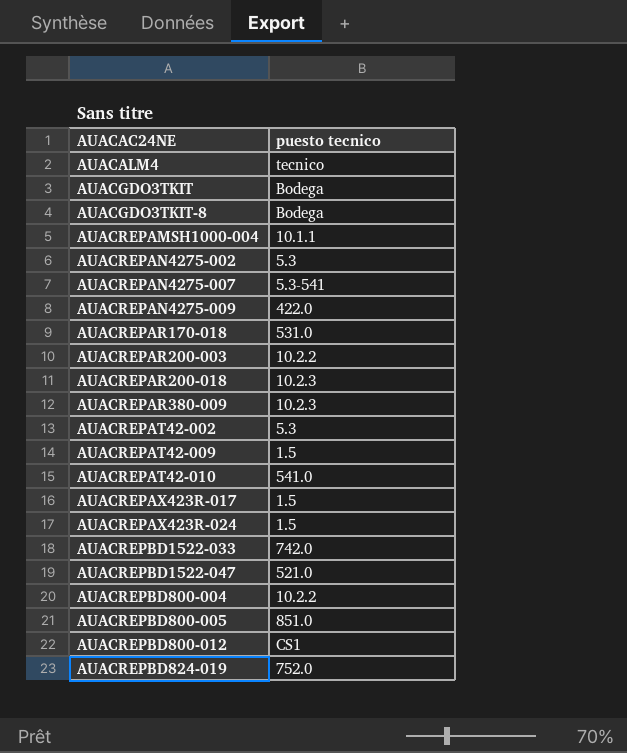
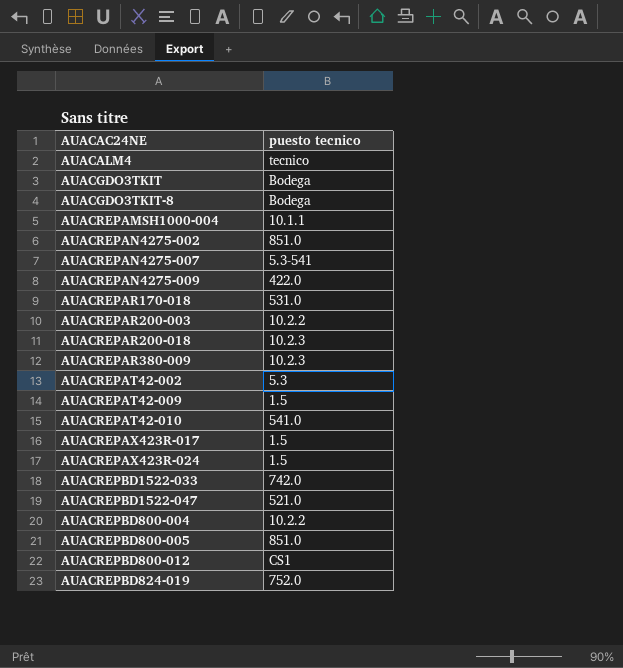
AUACREPAN4275-002 | puesto tecnico: 5.3 -> 851.0

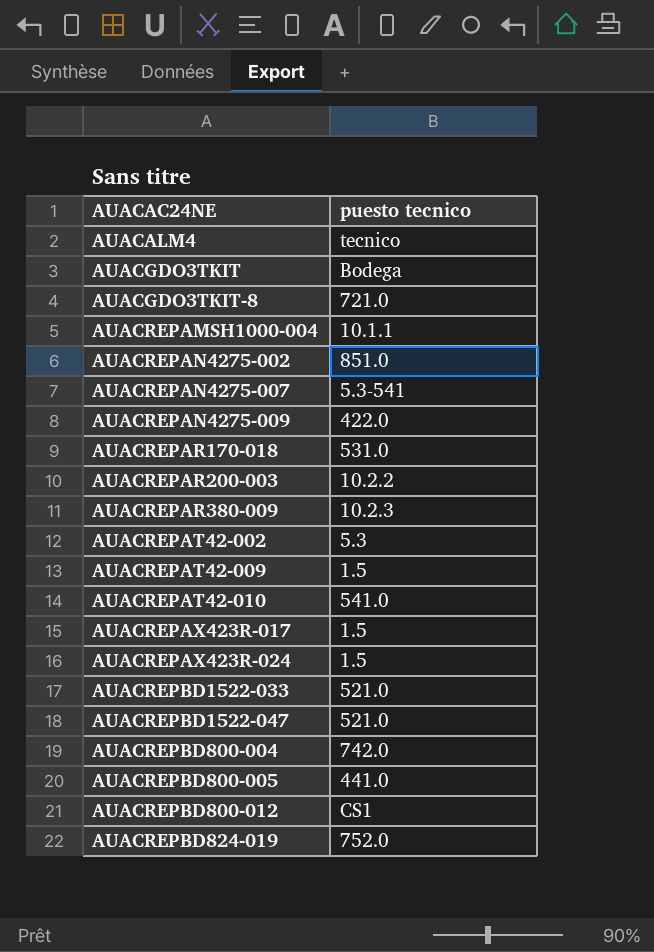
row AUACREPAR200-018: 10.2.3 -> none
AUACGDO3TKIT-8 | puesto tecnico: Bodega -> 721.0
AUACREPBD1522-033 | puesto tecnico: 742.0 -> 521.0
AUACREPBD800-004 | puesto tecnico: 10.2.2 -> 742.0
AUACREPBD800-005 | puesto tecnico: 851.0 -> 441.0

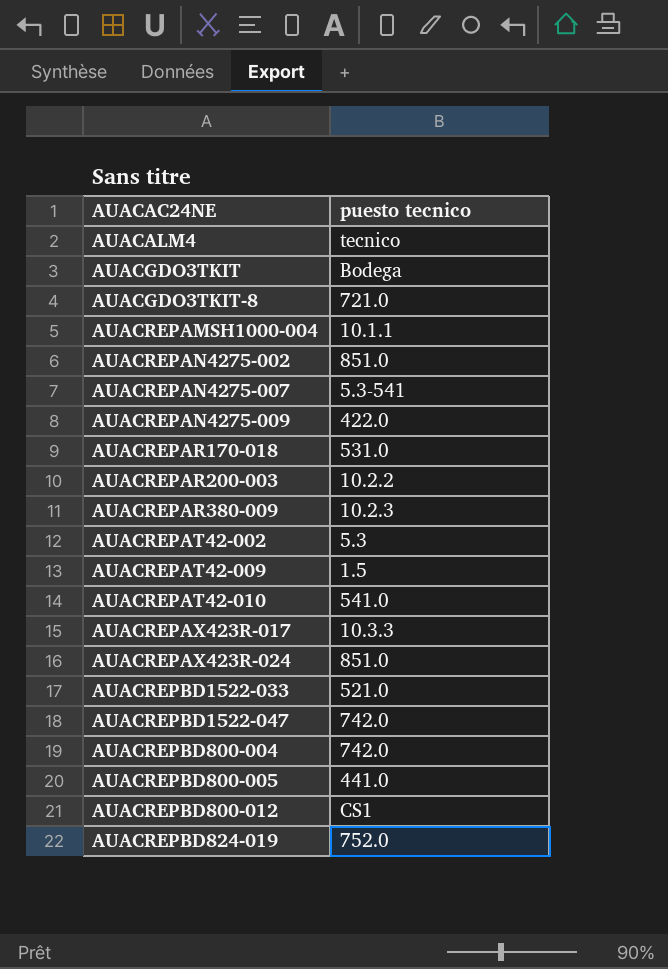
AUACREPAX423R-017 | puesto tecnico: 1.5 -> 10.3.3
AUACREPAX423R-024 | puesto tecnico: 1.5 -> 851.0
AUACREPBD1522-047 | puesto tecnico: 521.0 -> 742.0

